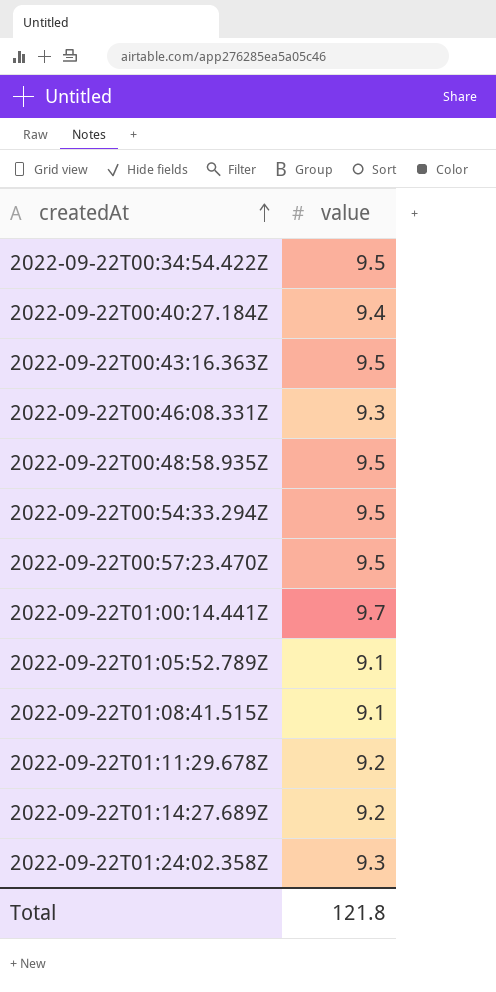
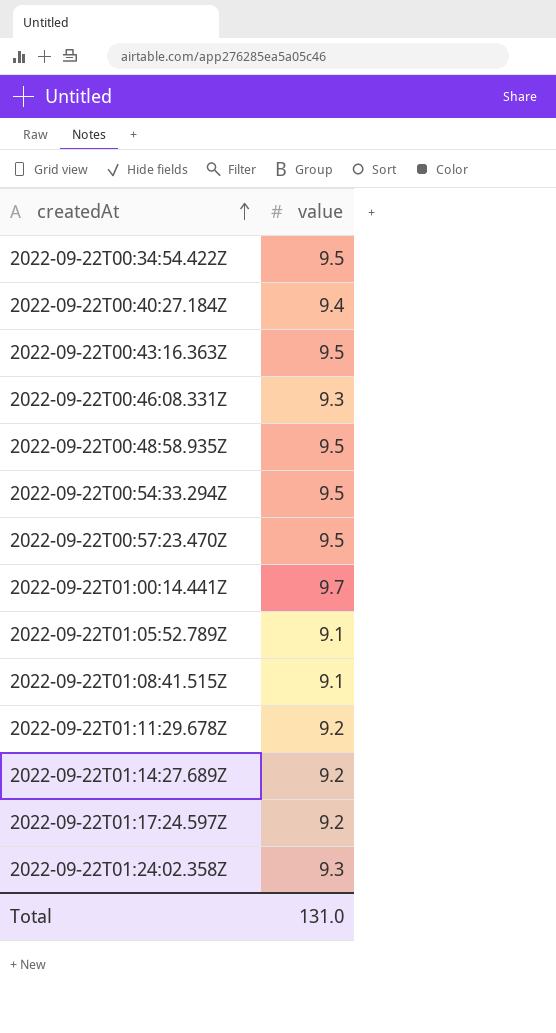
row 2022-09-22T01:17:24.597Z: none -> 9.2
Total | value: 121.8 -> 131.0

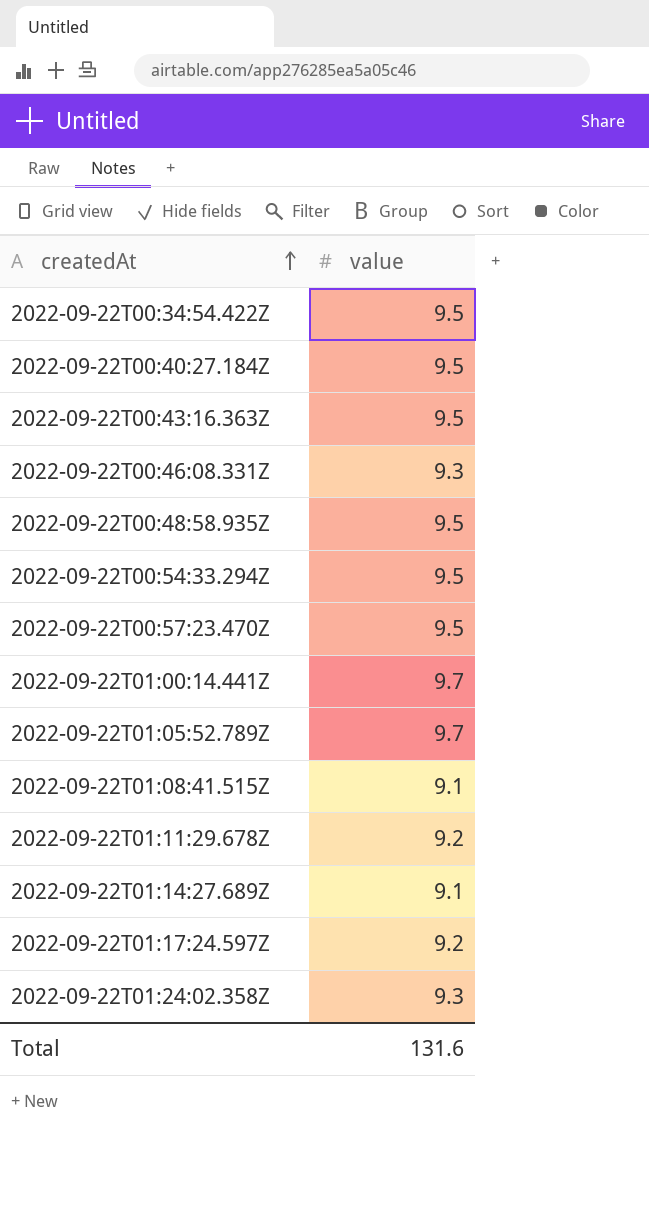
2022-09-22T00:40:27.184Z | value: 9.4 -> 9.5
2022-09-22T01:05:52.789Z | value: 9.1 -> 9.7
2022-09-22T01:14:27.689Z | value: 9.2 -> 9.1
Total | value: 131.0 -> 131.6

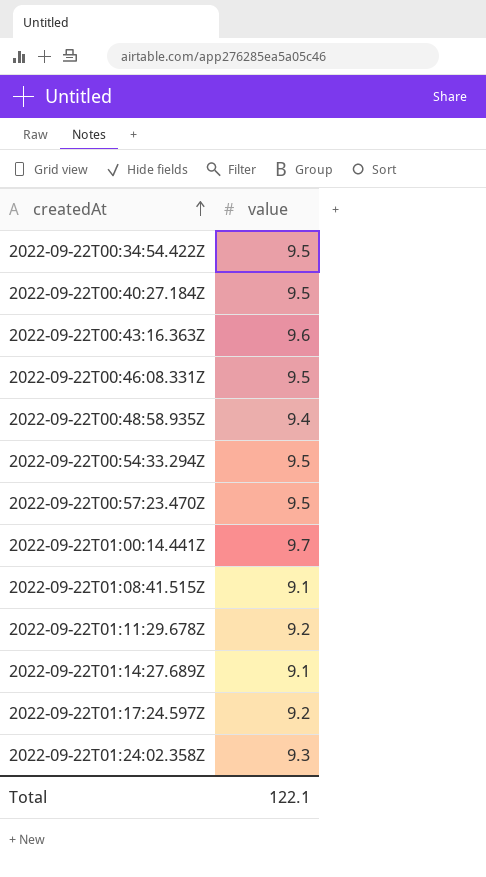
row 2022-09-22T01:05:52.789Z: 9.7 -> none
2022-09-22T00:43:16.363Z | value: 9.5 -> 9.6
2022-09-22T00:46:08.331Z | value: 9.3 -> 9.5
2022-09-22T00:48:58.935Z | value: 9.5 -> 9.4
Total | value: 131.6 -> 122.1

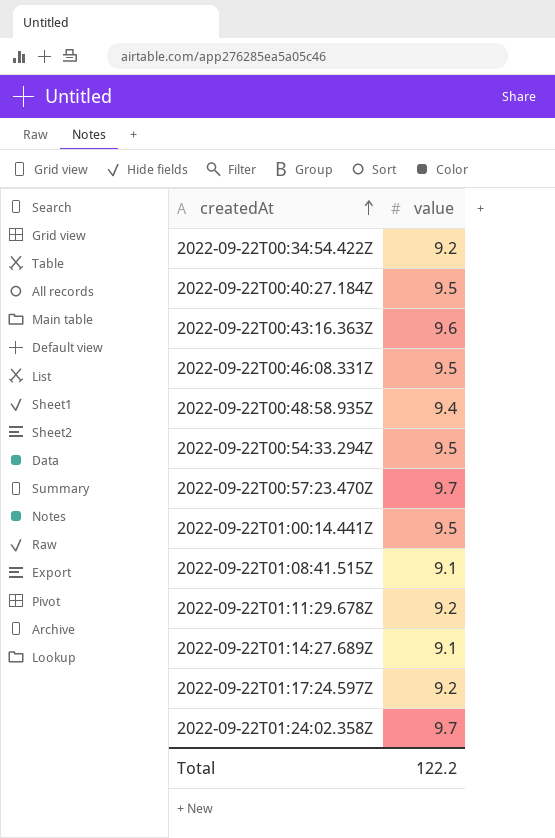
2022-09-22T00:34:54.422Z | value: 9.5 -> 9.2
2022-09-22T00:57:23.470Z | value: 9.5 -> 9.7
2022-09-22T01:00:14.441Z | value: 9.7 -> 9.5
2022-09-22T01:24:02.358Z | value: 9.3 -> 9.7
Total | value: 122.1 -> 122.2

